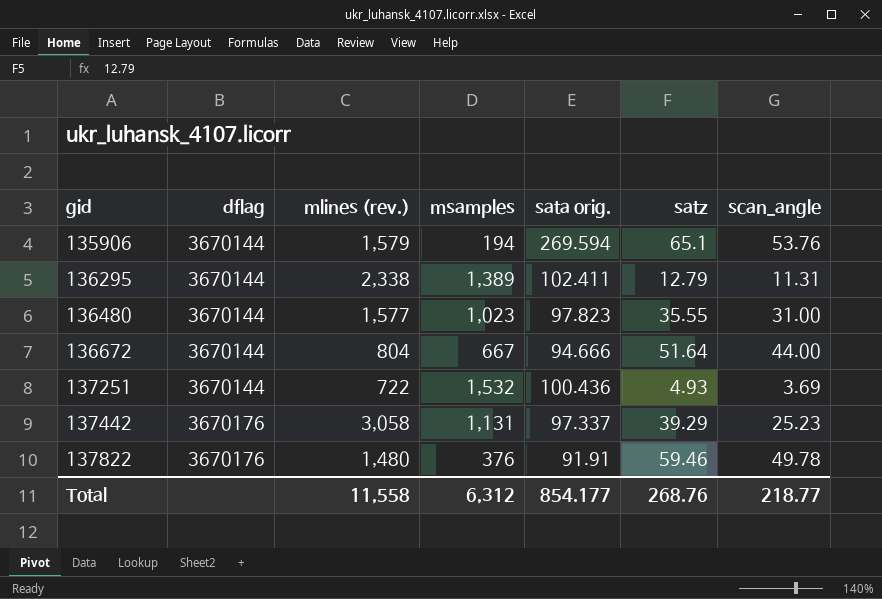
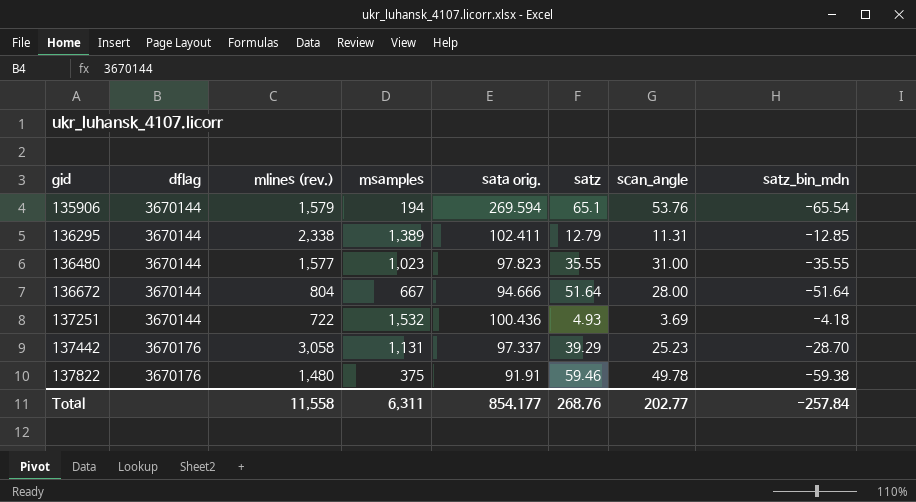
column satz_bin_mdn | position: none -> 8
136672 | scan_angle: 44.00 -> 28.00
137822 | msamples: 376 -> 375
Total | msamples: 6,312 -> 6,311
Total | scan_angle: 218.77 -> 202.77

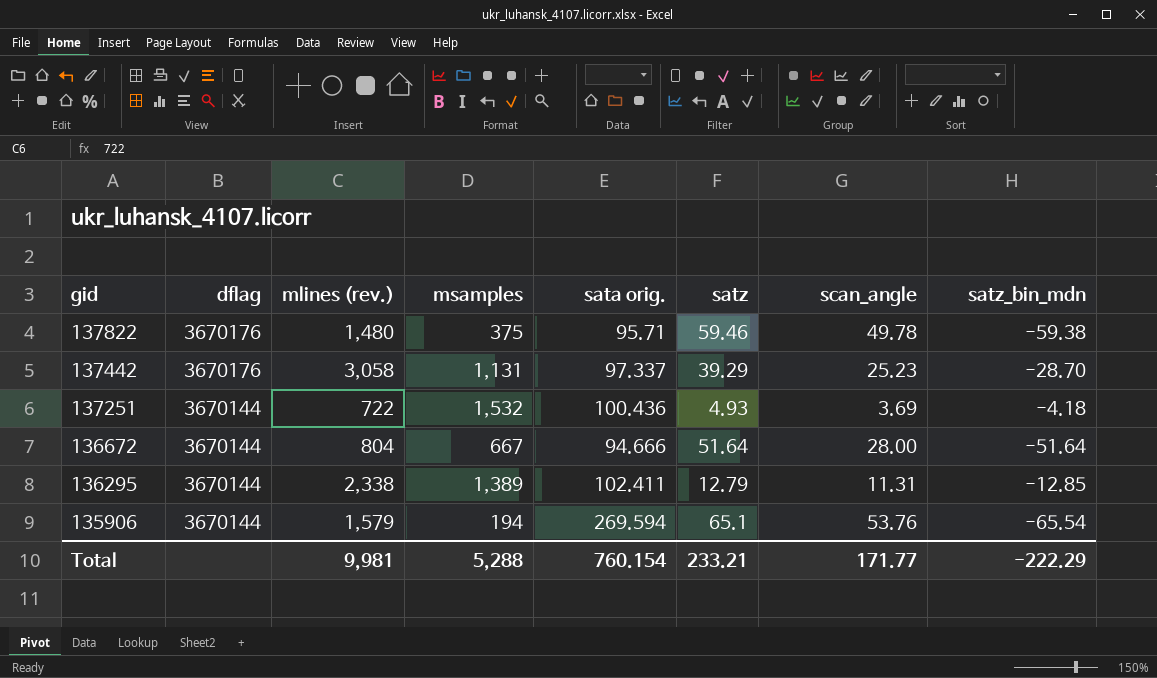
row order: gid ascending -> gid descending
row 136480: 3670144 | 1,577 | 1,023 | 97.823 | 35.55 | 31.00 | -35.55 -> none
137822 | sata orig.: 91.91 -> 95.71
Total | mlines (rev.): 11,558 -> 9,981
Total | msamples: 6,311 -> 5,288
Total | sata orig.: 854.177 -> 760.154
Total | satz: 268.76 -> 233.21
Total | scan_angle: 202.77 -> 171.77
Total | satz_bin_mdn: -257.84 -> -222.29

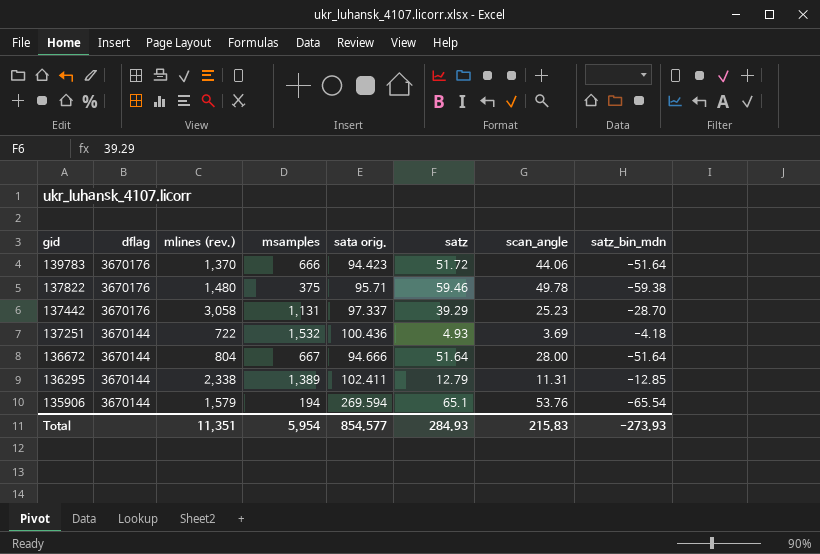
row 139783: none -> 3670176 | 1,370 | 666 | 94.423 | 51.72 | 44.06 | -51.64
Total | mlines (rev.): 9,981 -> 11,351
Total | msamples: 5,288 -> 5,954
Total | sata orig.: 760.154 -> 854.577
Total | satz: 233.21 -> 284.93
Total | scan_angle: 171.77 -> 215.83
Total | satz_bin_mdn: -222.29 -> -273.93

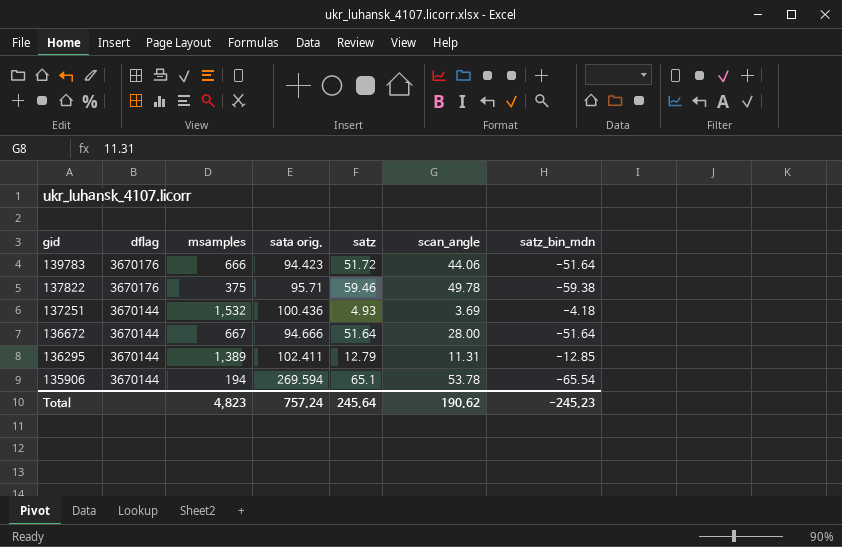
column mlines (rev.) | position: 3 -> none
row 137442: 3670176 | 3,058 | 1,131 | 97.337 | 39.29 | 25.23 | -28.70 -> none
135906 | scan_angle: 53.76 -> 53.78
Total | msamples: 5,954 -> 4,823
Total | sata orig.: 854.577 -> 757.24
Total | satz: 284.93 -> 245.64
Total | scan_angle: 215.83 -> 190.62
Total | satz_bin_mdn: -273.93 -> -245.23

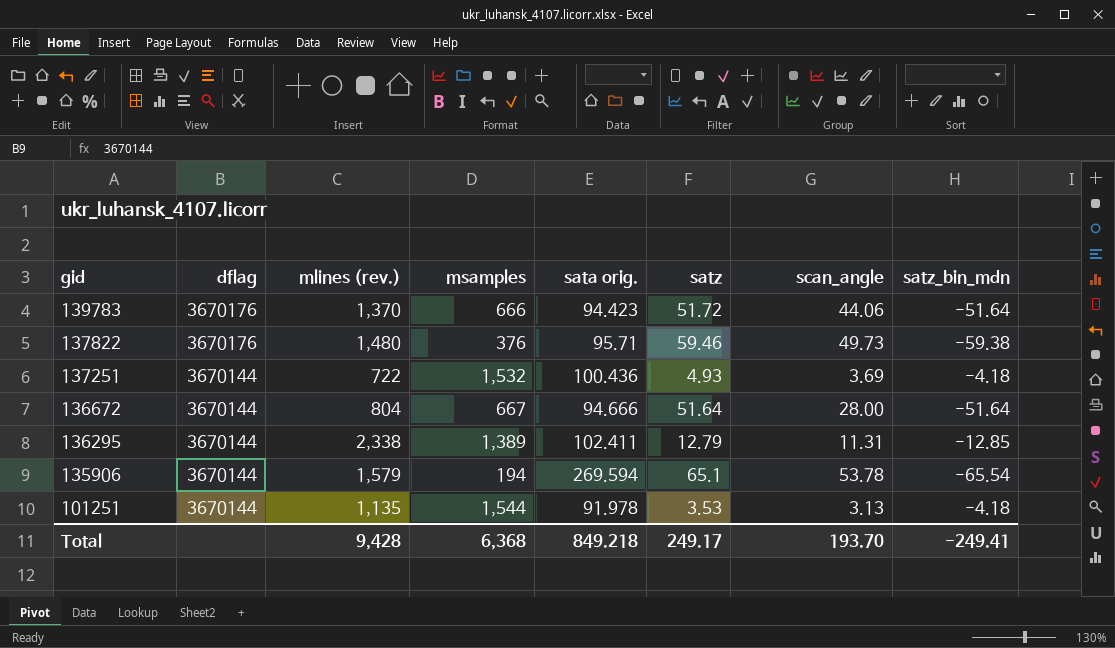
column mlines (rev.) | position: none -> 3
137822 | msamples: 375 -> 376
137822 | scan_angle: 49.78 -> 49.73
row 101251: none -> 3670144 | 1,135 | 1,544 | 91.978 | 3.53 | 3.13 | -4.18
Total | msamples: 4,823 -> 6,368
Total | sata orig.: 757.24 -> 849.218
Total | satz: 245.64 -> 249.17
Total | scan_angle: 190.62 -> 193.70
Total | satz_bin_mdn: -245.23 -> -249.41

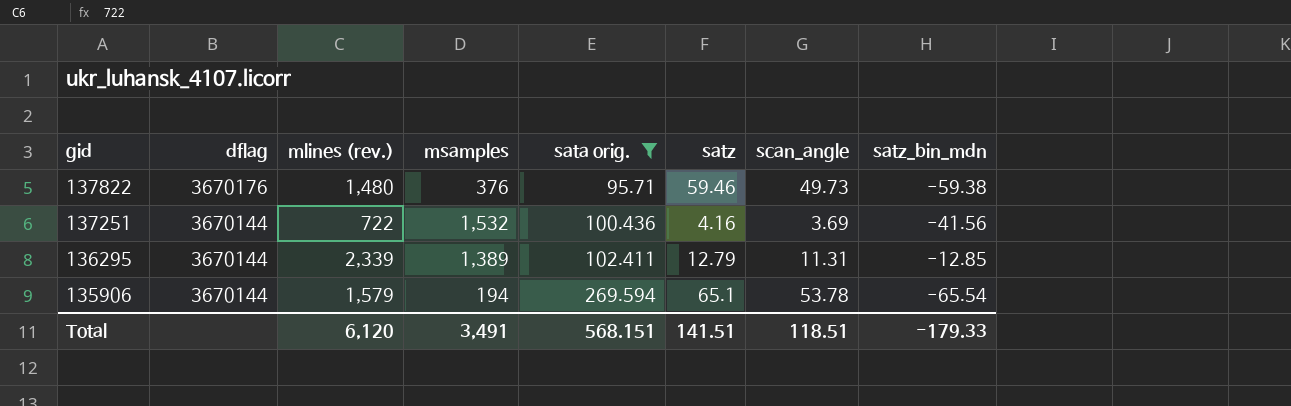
filter: none -> sata orig. >= 95.71
137251 | satz: 4.93 -> 4.16
137251 | satz_bin_mdn: -4.18 -> -41.56
136295 | mlines (rev.): 2,338 -> 2,339
Total | mlines (rev.): 9,428 -> 6,120
Total | msamples: 6,368 -> 3,491
Total | sata orig.: 849.218 -> 568.151
Total | satz: 249.17 -> 141.51
Total | scan_angle: 193.70 -> 118.51
Total | satz_bin_mdn: -249.41 -> -179.33

